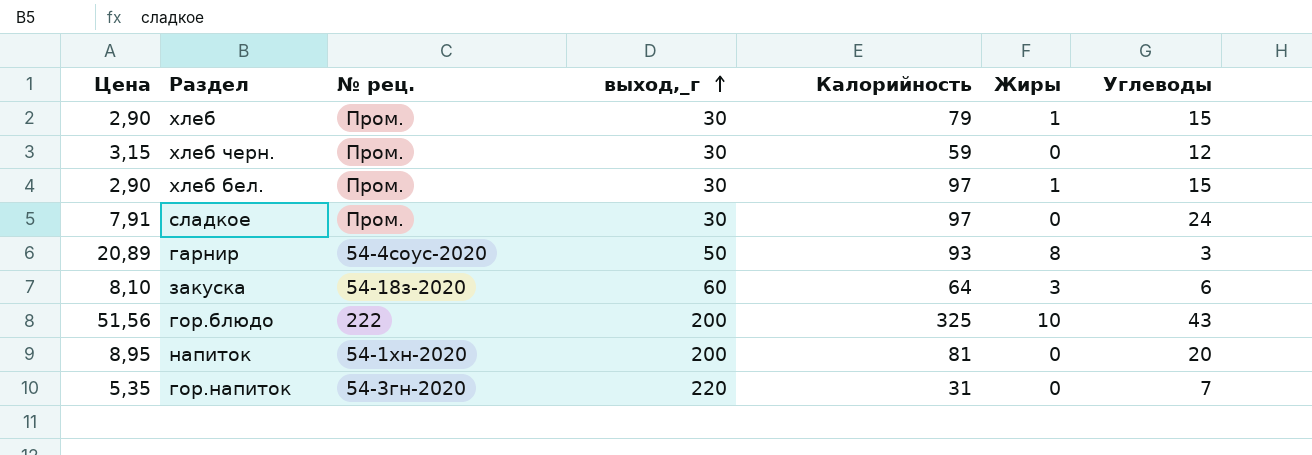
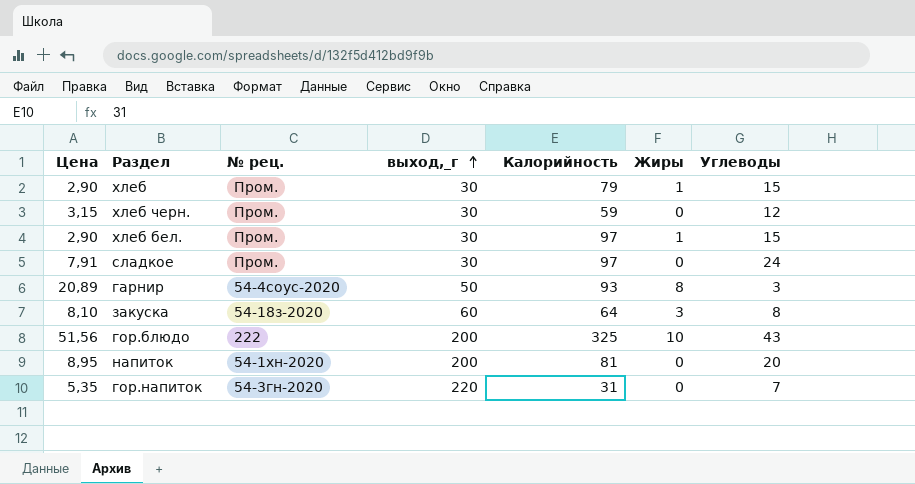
закуска | Углеводы: 6 -> 8

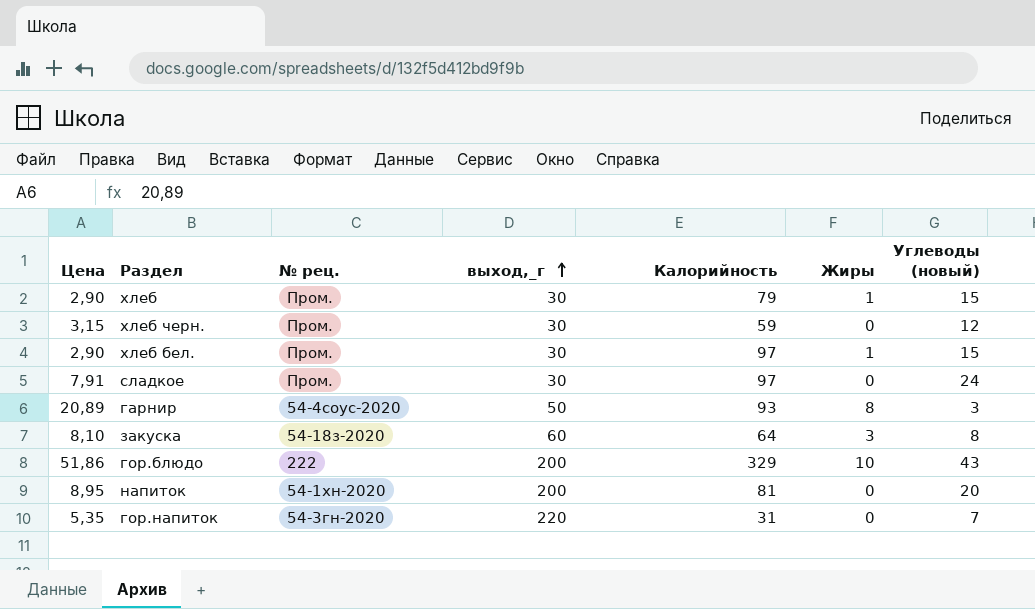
column name: Углеводы -> Углеводы (новый)
гор.блюдо | Цена: 51,56 -> 51,86
гор.блюдо | Калорийность: 325 -> 329

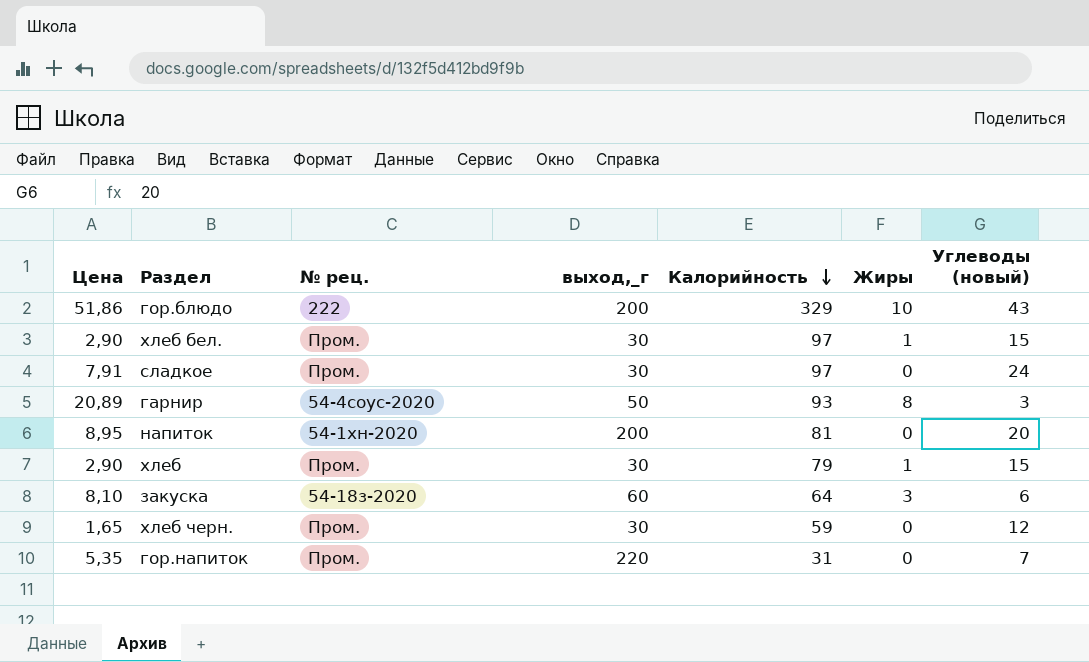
row order: выход,_г ascending -> Калорийность descending
закуска | Углеводы (новый): 8 -> 6
хлеб черн. | Цена: 3,15 -> 1,65
гор.напиток | № рец.: 54-3гн-2020 -> Пром.

